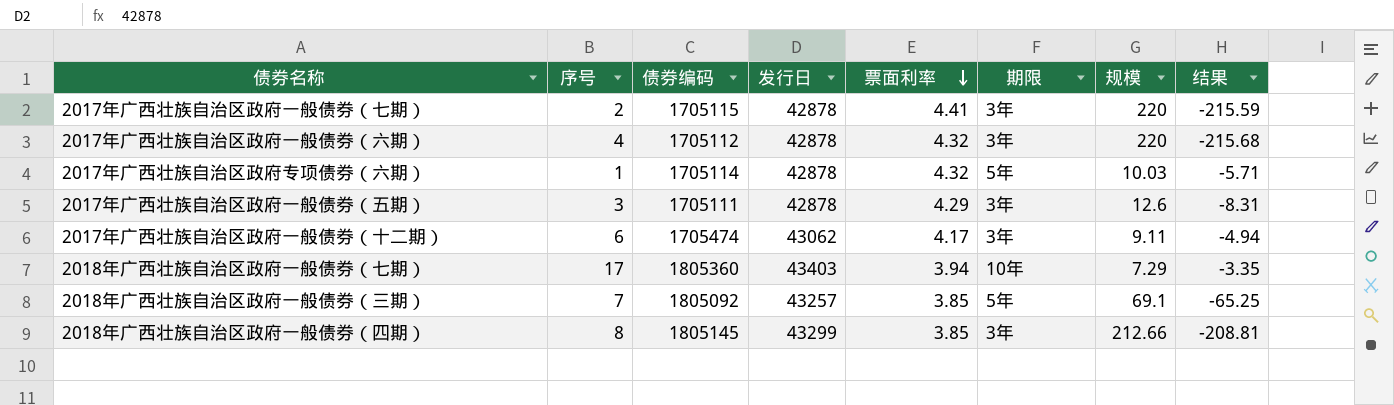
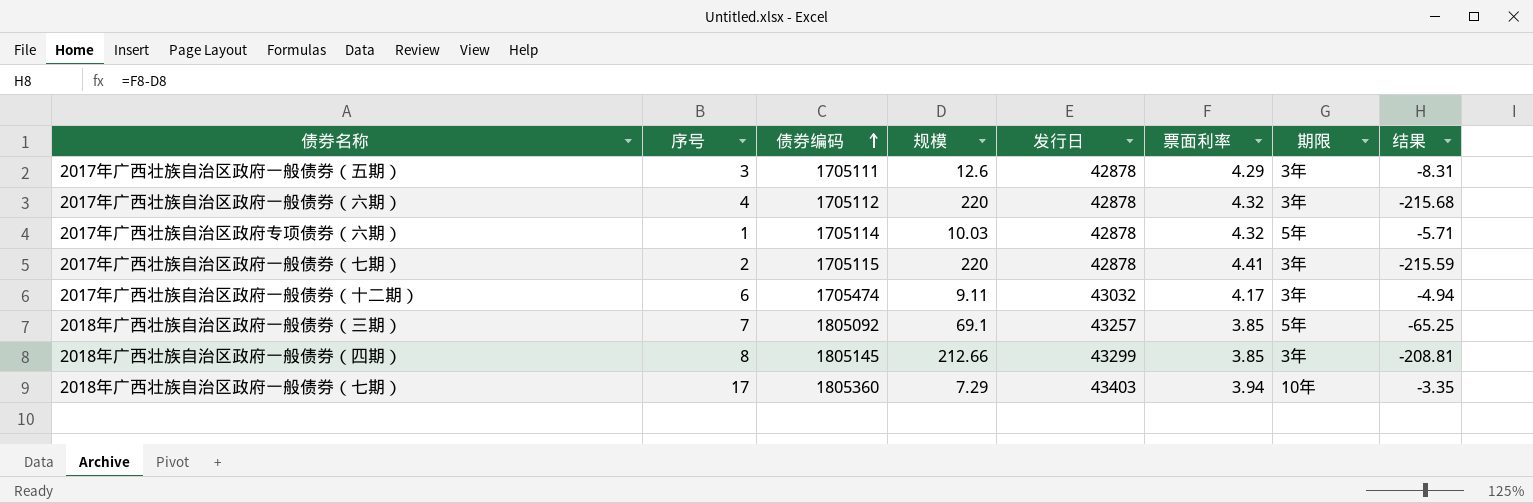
row order: 票面利率 descending -> 债券编码 ascending
column 规模 | position: 7 -> 4
2017年广西壮族自治区政府一般债券（十二期） | 发行日: 43062 -> 43032

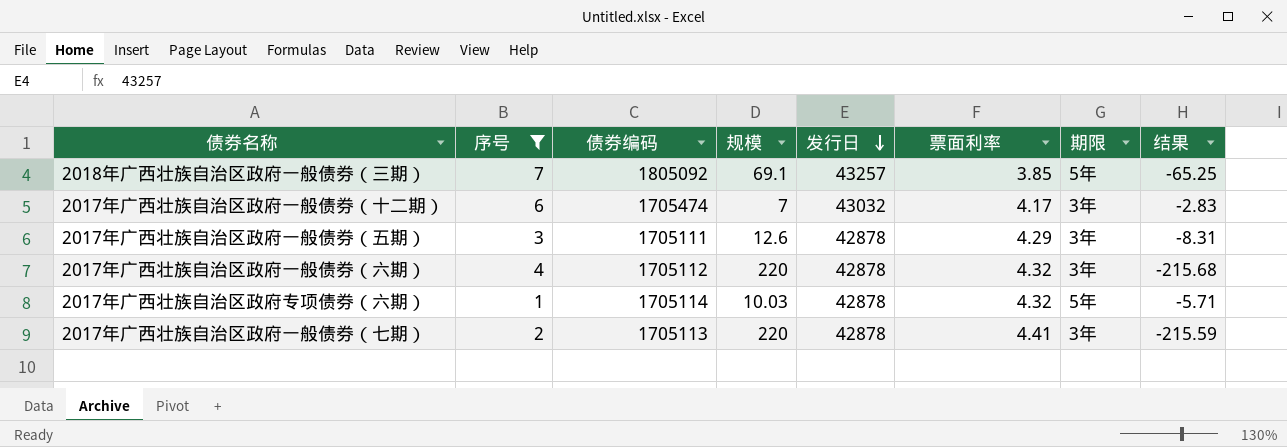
filter: none -> 序号 <= 7
row order: 债券编码 ascending -> 发行日 descending
2017年广西壮族自治区政府一般债券（十二期） | 规模: 9.11 -> 7
2017年广西壮族自治区政府一般债券（十二期） | 结果: -4.94 -> -2.83
2017年广西壮族自治区政府一般债券（七期） | 债券编码: 1705115 -> 1705113

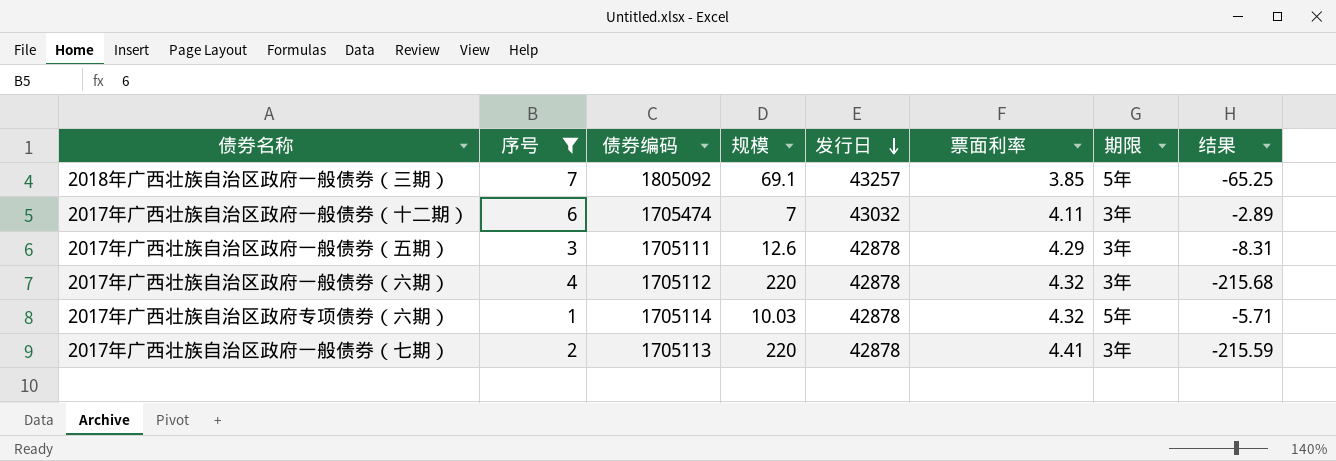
2017年广西壮族自治区政府一般债券（十二期） | 票面利率: 4.17 -> 4.11
2017年广西壮族自治区政府一般债券（十二期） | 结果: -2.83 -> -2.89

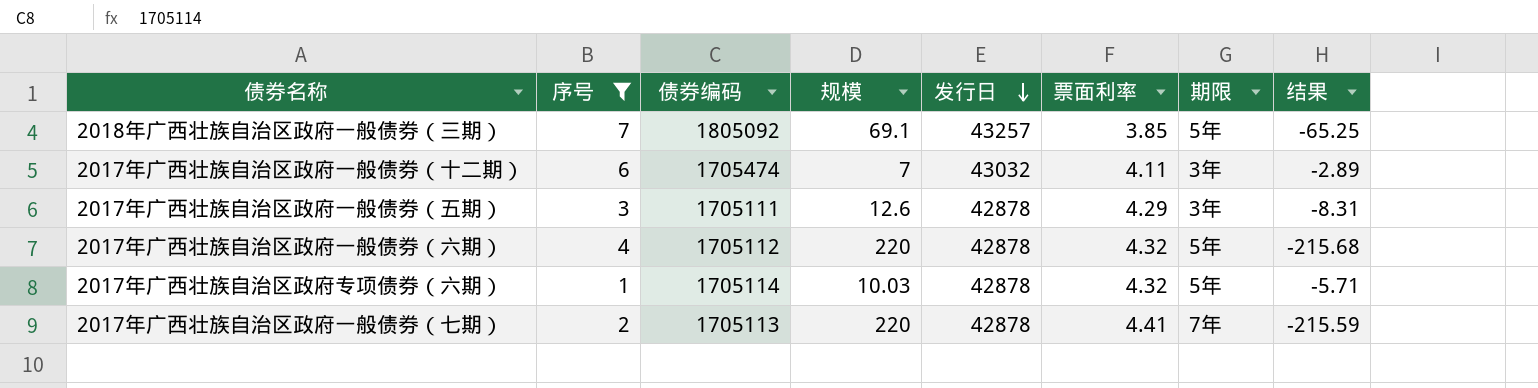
2017年广西壮族自治区政府一般债券（六期） | 期限: 3年 -> 5年
2017年广西壮族自治区政府一般债券（七期） | 期限: 3年 -> 7年

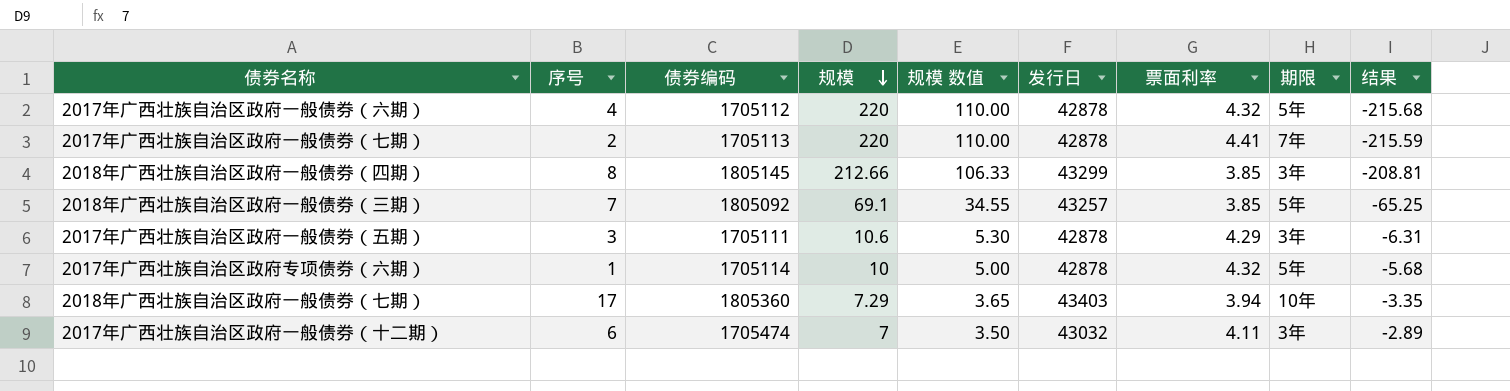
filter: 序号 <= 7 -> none
row order: 发行日 descending -> 规模 descending
column 规模 数值 | formula: none -> [规模] * 0.5
2017年广西壮族自治区政府一般债券（五期） | 规模: 12.6 -> 10.6
2017年广西壮族自治区政府一般债券（五期） | 结果: -8.31 -> -6.31
2017年广西壮族自治区政府专项债券（六期） | 规模: 10.03 -> 10
2017年广西壮族自治区政府专项债券（六期） | 结果: -5.71 -> -5.68

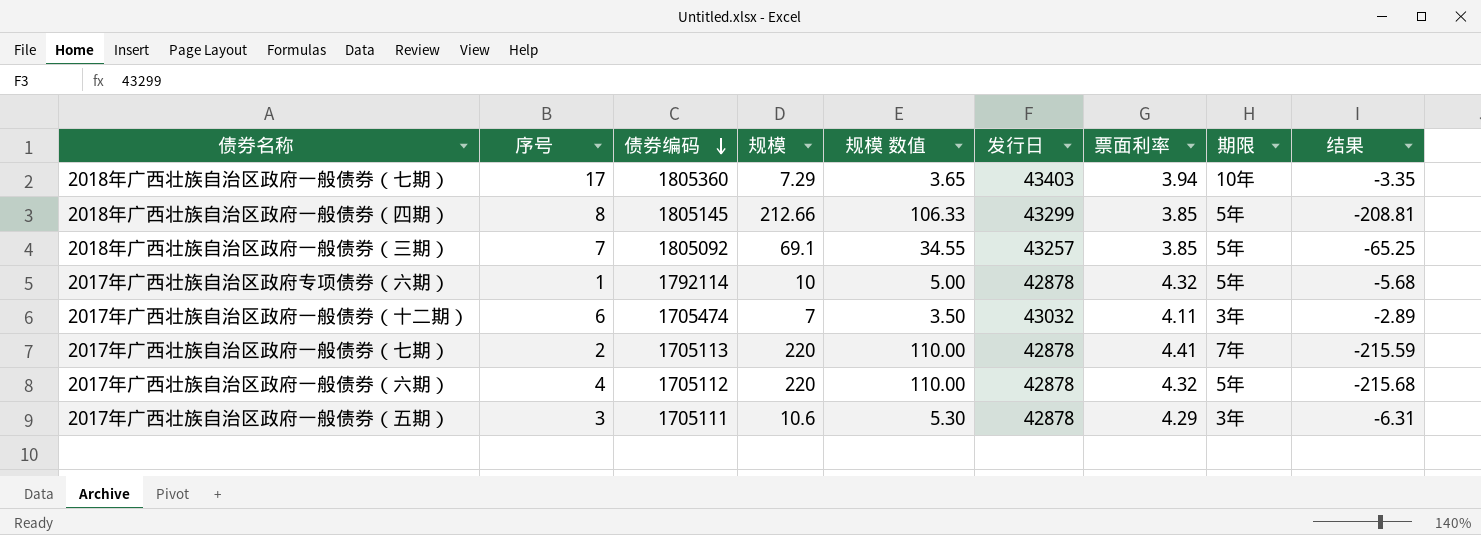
row order: 规模 descending -> 债券编码 descending
2018年广西壮族自治区政府一般债券（四期） | 期限: 3年 -> 5年
2017年广西壮族自治区政府专项债券（六期） | 债券编码: 1705114 -> 1792114

